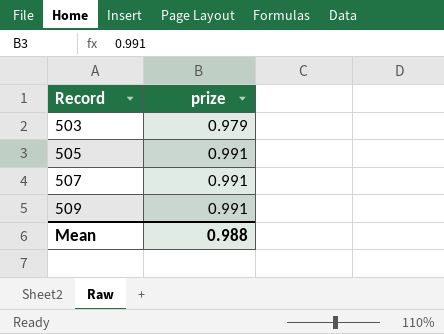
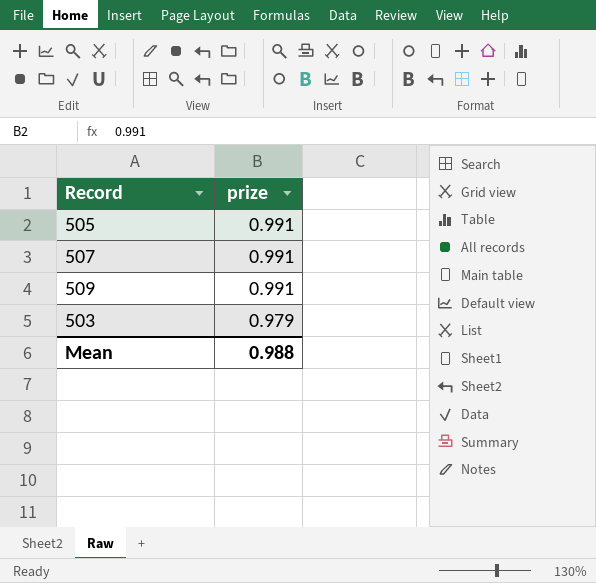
row order: Record ascending -> prize descending

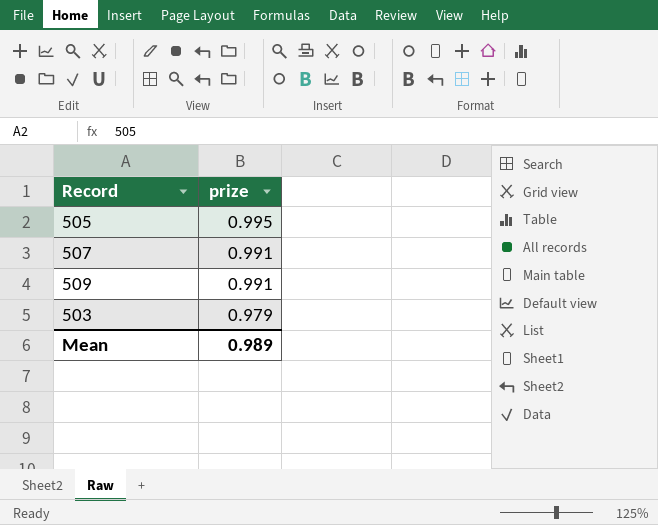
505 | prize: 0.991 -> 0.995
Mean | prize: 0.988 -> 0.989

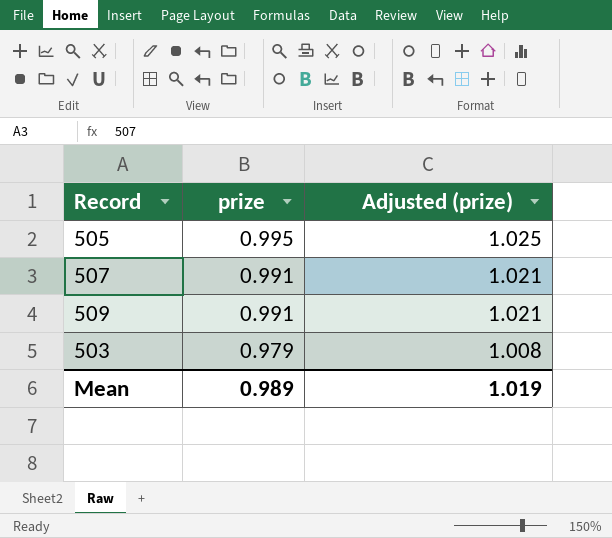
column Adjusted (prize) | formula: none -> [prize] * 1.03

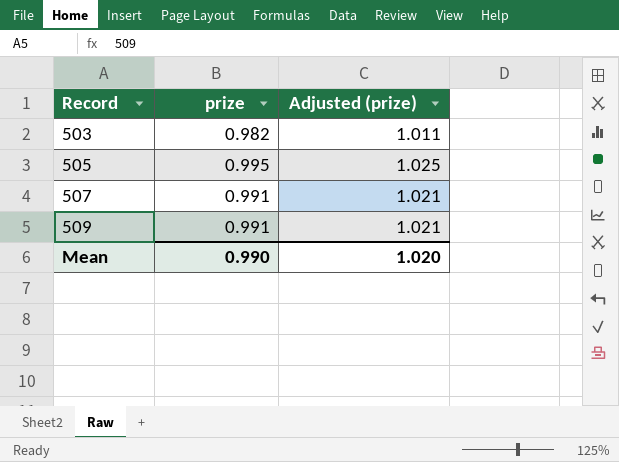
row order: prize descending -> Record ascending
503 | prize: 0.979 -> 0.982
503 | Adjusted (prize): 1.008 -> 1.011
Mean | prize: 0.989 -> 0.990
Mean | Adjusted (prize): 1.019 -> 1.020

